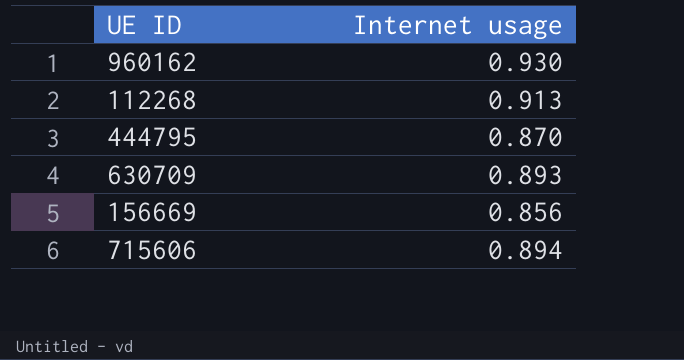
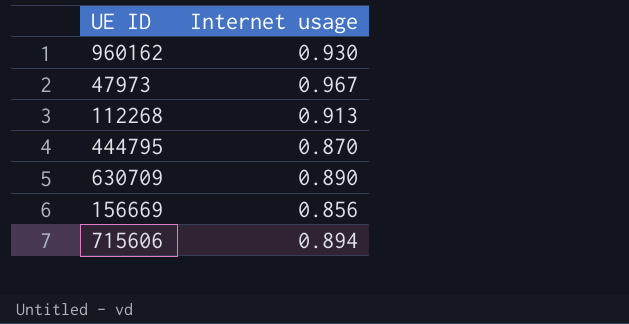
row 47973: none -> 0.967
630709 | Internet usage: 0.893 -> 0.890

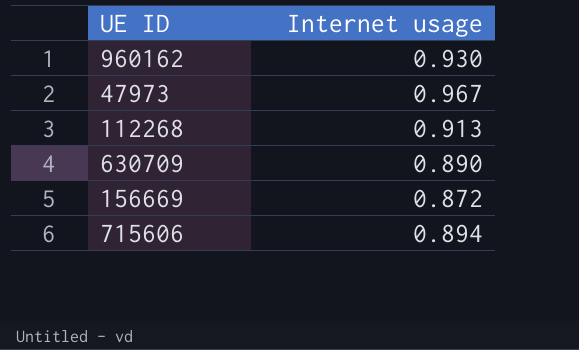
row 444795: 0.870 -> none
156669 | Internet usage: 0.856 -> 0.872

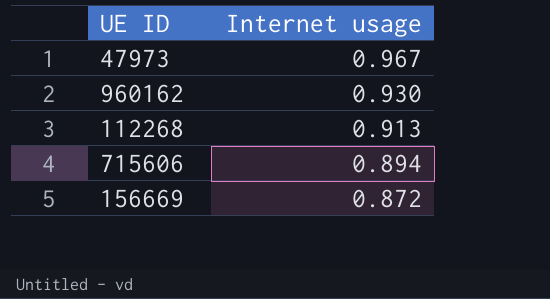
row order: none -> Internet usage descending
row 630709: 0.890 -> none

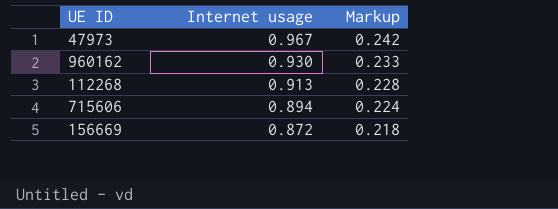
column Markup | formula: none -> [Internet usage] * 0.25

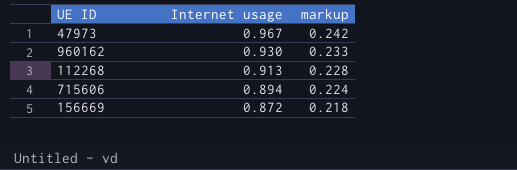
column name: Markup -> markup

